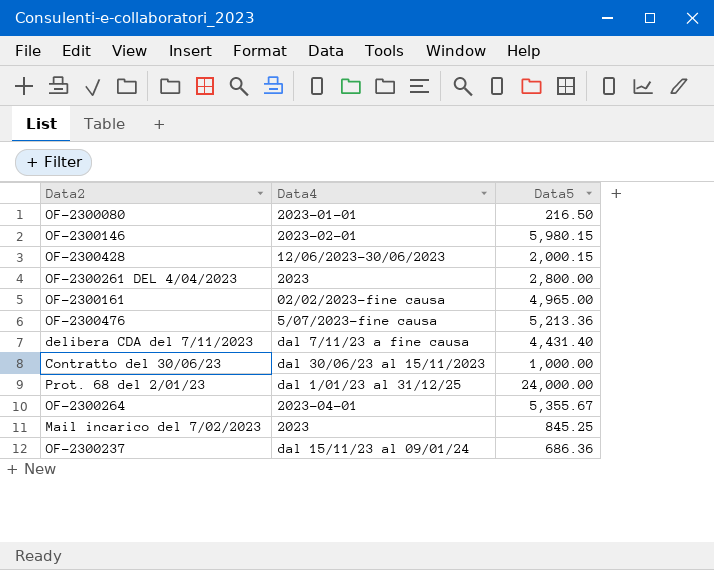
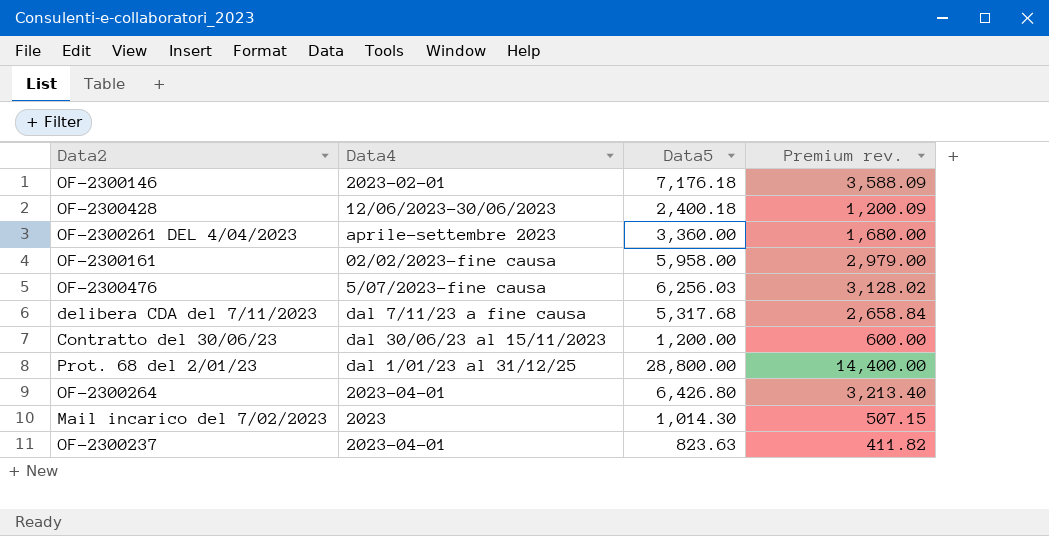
column Premium rev. | formula: none -> [Data5] * 0.5
row OF-2300080: 2023-01-01 | 216.50 -> none
OF-2300146 | Data5: 5,980.15 -> 7,176.18
OF-2300428 | Data5: 2,000.15 -> 2,400.18
OF-2300261 DEL 4/04/2023 | Data4: 2023 -> aprile-settembre 2023
OF-2300261 DEL 4/04/2023 | Data5: 2,800.00 -> 3,360.00
OF-2300161 | Data5: 4,965.00 -> 5,958.00
OF-2300476 | Data5: 5,213.36 -> 6,256.03
delibera CDA del 7/11/2023 | Data5: 4,431.40 -> 5,317.68
Contratto del 30/06/23 | Data5: 1,000.00 -> 1,200.00
Prot. 68 del 2/01/23 | Data5: 24,000.00 -> 28,800.00
OF-2300264 | Data5: 5,355.67 -> 6,426.80
Mail incarico del 7/02/2023 | Data5: 845.25 -> 1,014.30
OF-2300237 | Data4: dal 15/11/23 al 09/01/24 -> 2023-04-01
OF-2300237 | Data5: 686.36 -> 823.63

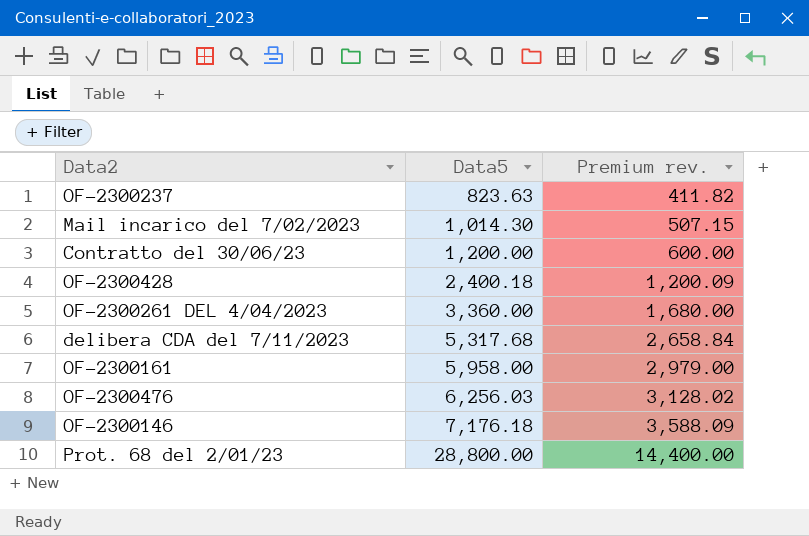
row order: none -> Data5 ascending
column Data4 | position: 2 -> none
row OF-2300264: 2023-04-01 | 6,426.80 | 3,213.40 -> none

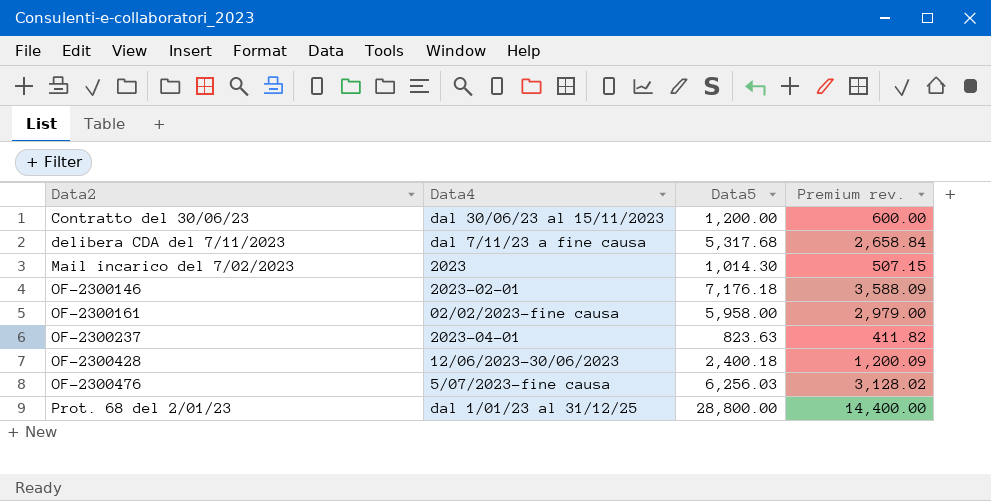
row order: Data5 ascending -> Data2 ascending
column Data4 | position: none -> 2
row OF-2300261 DEL 4/04/2023: 3,360.00 | 1,680.00 -> none

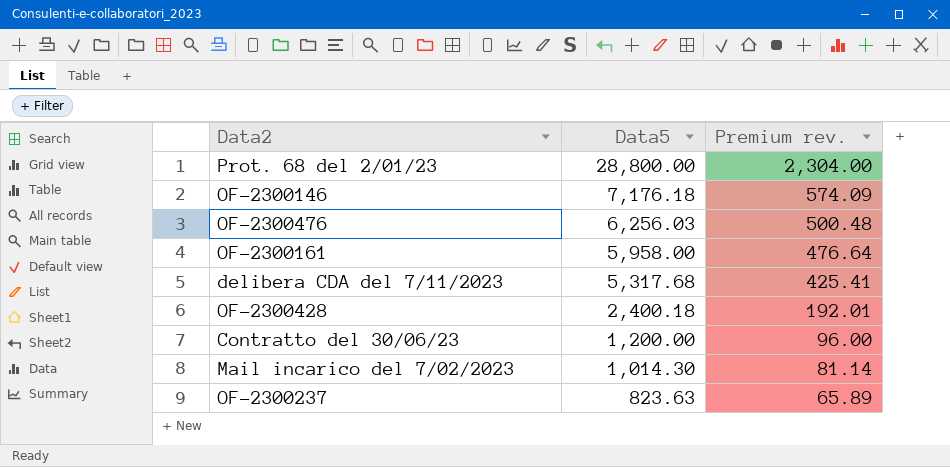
row order: Data2 ascending -> Data5 descending
column Data4 | position: 2 -> none
column Premium rev. | formula: [Data5] * 0.5 -> [Data5] * 0.08

